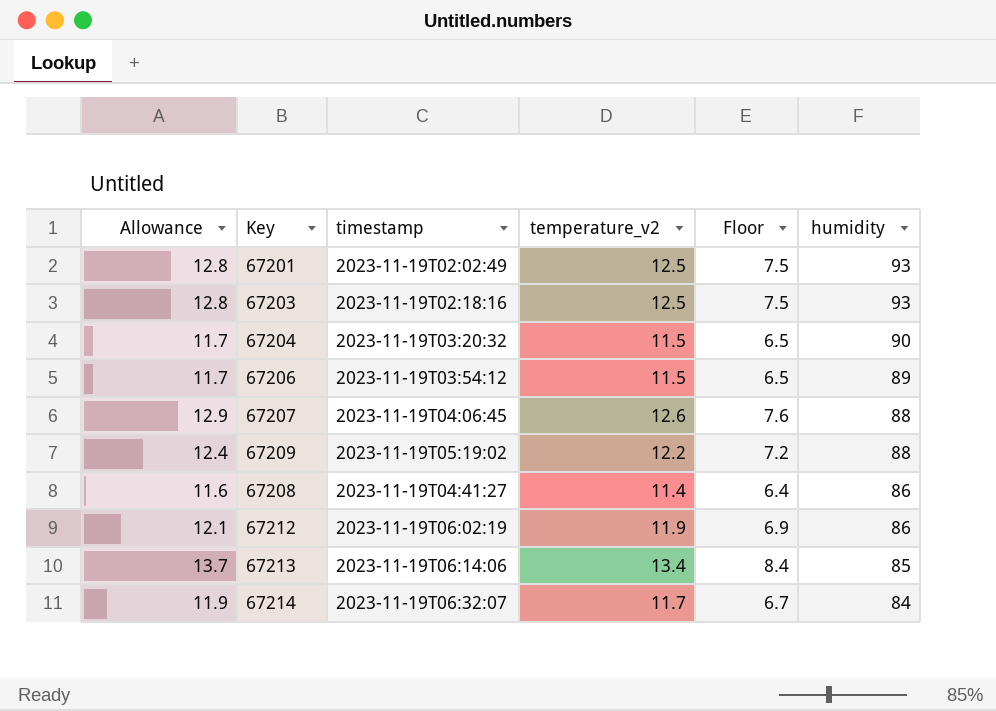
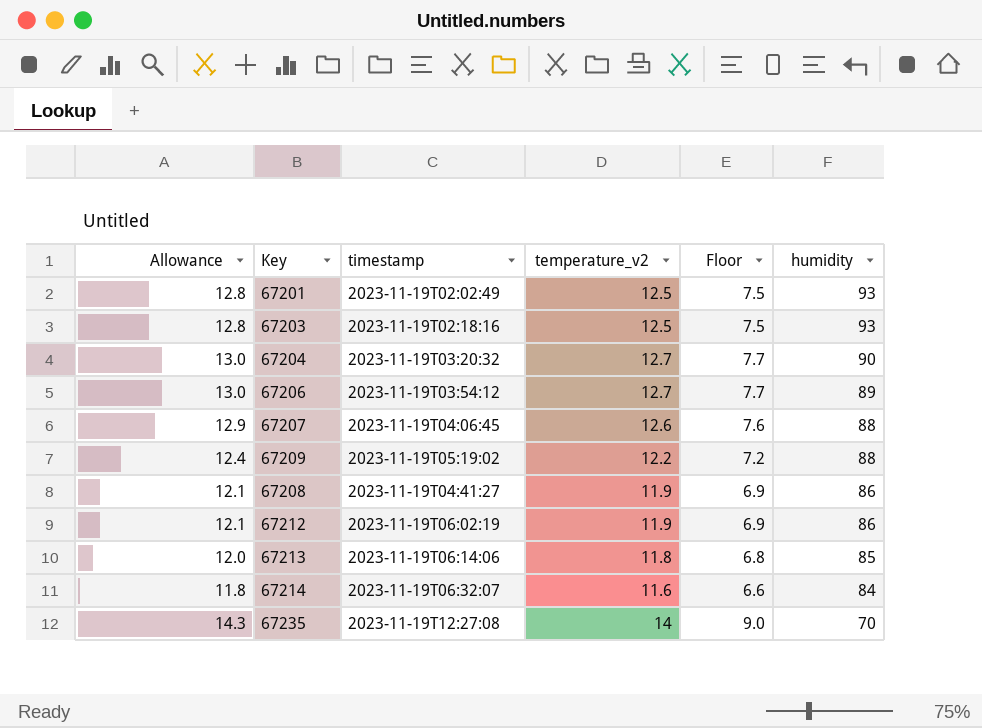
67204 | Allowance: 11.7 -> 13.0
67204 | temperature_v2: 11.5 -> 12.7
67204 | Floor: 6.5 -> 7.7
67206 | Allowance: 11.7 -> 13.0
67206 | temperature_v2: 11.5 -> 12.7
67206 | Floor: 6.5 -> 7.7
67208 | Allowance: 11.6 -> 12.1
67208 | temperature_v2: 11.4 -> 11.9
67208 | Floor: 6.4 -> 6.9
67213 | Allowance: 13.7 -> 12.0
67213 | temperature_v2: 13.4 -> 11.8
67213 | Floor: 8.4 -> 6.8
67214 | Allowance: 11.9 -> 11.8
67214 | temperature_v2: 11.7 -> 11.6
67214 | Floor: 6.7 -> 6.6
row 67235: none -> 14.3 | 2023-11-19T12:27:08 | 14 | 9.0 | 70

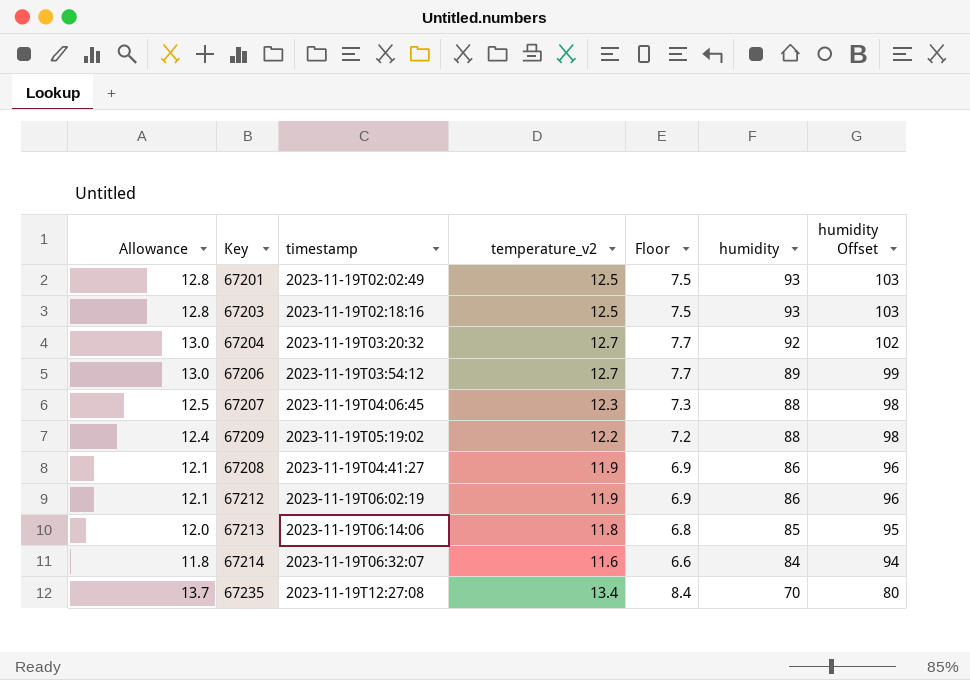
column humidity Offset | formula: none -> [humidity] + 10
67204 | humidity: 90 -> 92
67207 | Allowance: 12.9 -> 12.5
67207 | temperature_v2: 12.6 -> 12.3
67207 | Floor: 7.6 -> 7.3
67235 | Allowance: 14.3 -> 13.7
67235 | temperature_v2: 14 -> 13.4
67235 | Floor: 9.0 -> 8.4

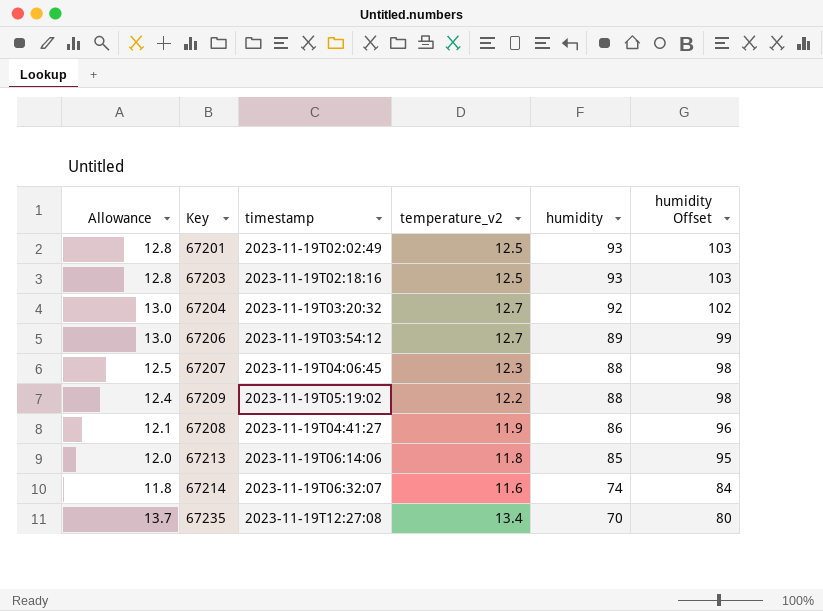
column Floor | formula: [temperature_v2] - 5 -> none
row 67212: 12.1 | 2023-11-19T06:02:19 | 11.9 | 6.9 | 86 | 96 -> none
67214 | humidity: 84 -> 74
67214 | humidity Offset: 94 -> 84

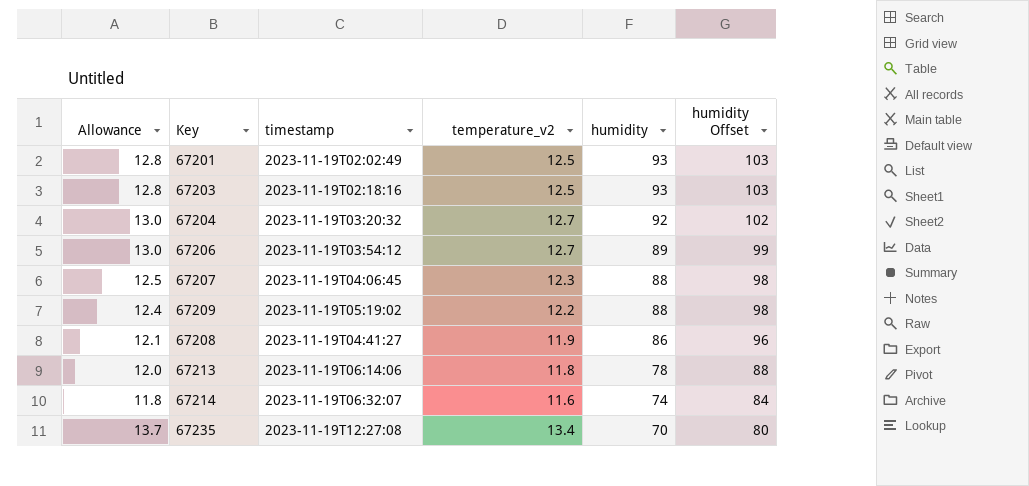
67213 | humidity: 85 -> 78
67213 | humidity Offset: 95 -> 88

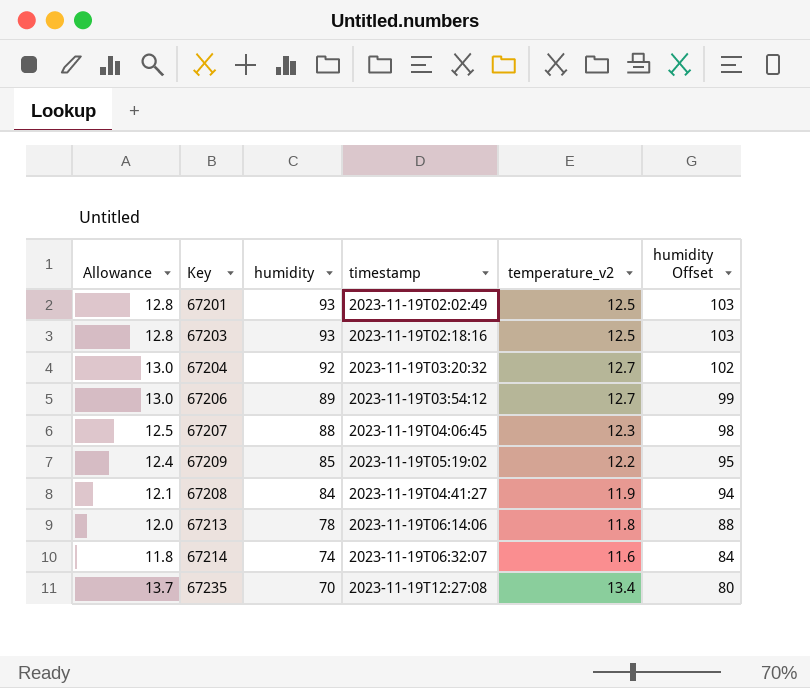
column humidity | position: 5 -> 3
67209 | humidity: 88 -> 85
67209 | humidity Offset: 98 -> 95
67208 | humidity: 86 -> 84
67208 | humidity Offset: 96 -> 94

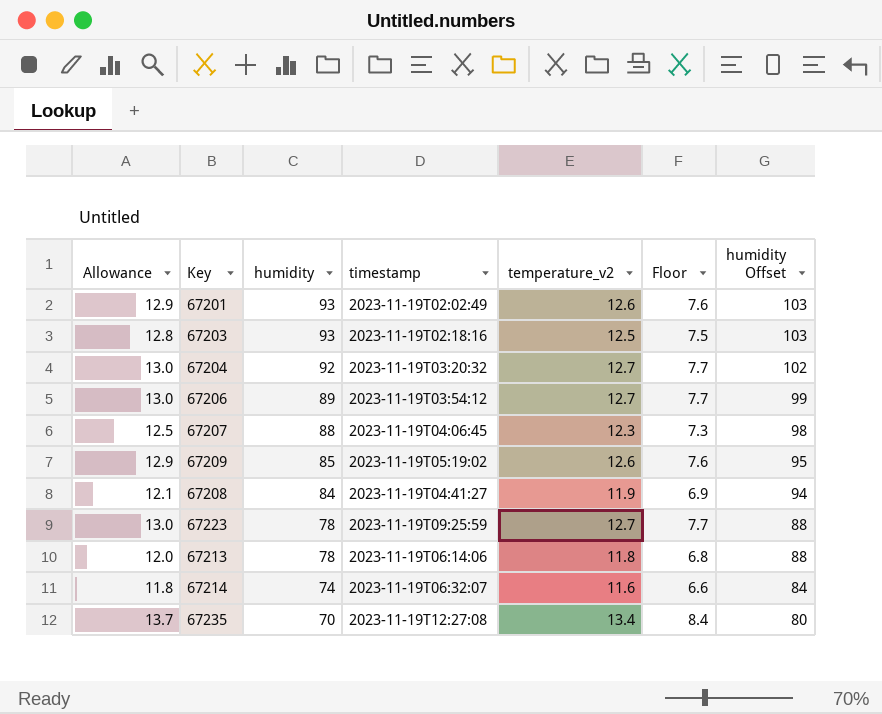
column Floor | formula: none -> [temperature_v2] - 5
67201 | Allowance: 12.8 -> 12.9
67201 | temperature_v2: 12.5 -> 12.6
67209 | Allowance: 12.4 -> 12.9
67209 | temperature_v2: 12.2 -> 12.6
row 67223: none -> 13.0 | 78 | 2023-11-19T09:25:59 | 12.7 | 7.7 | 88

